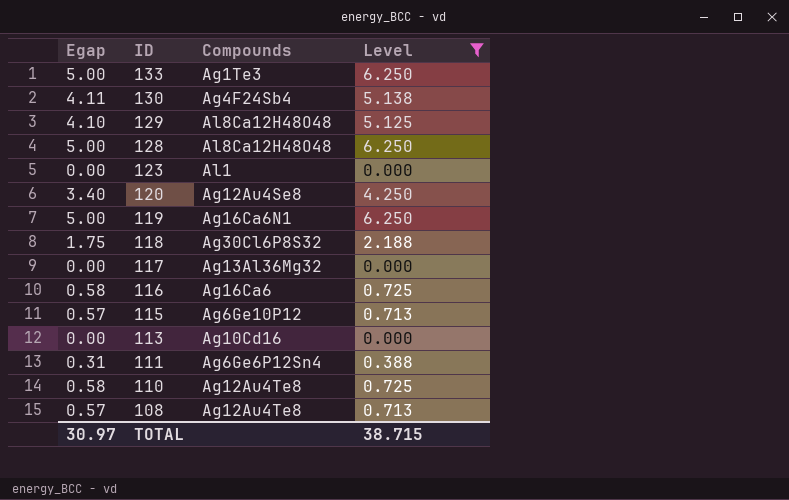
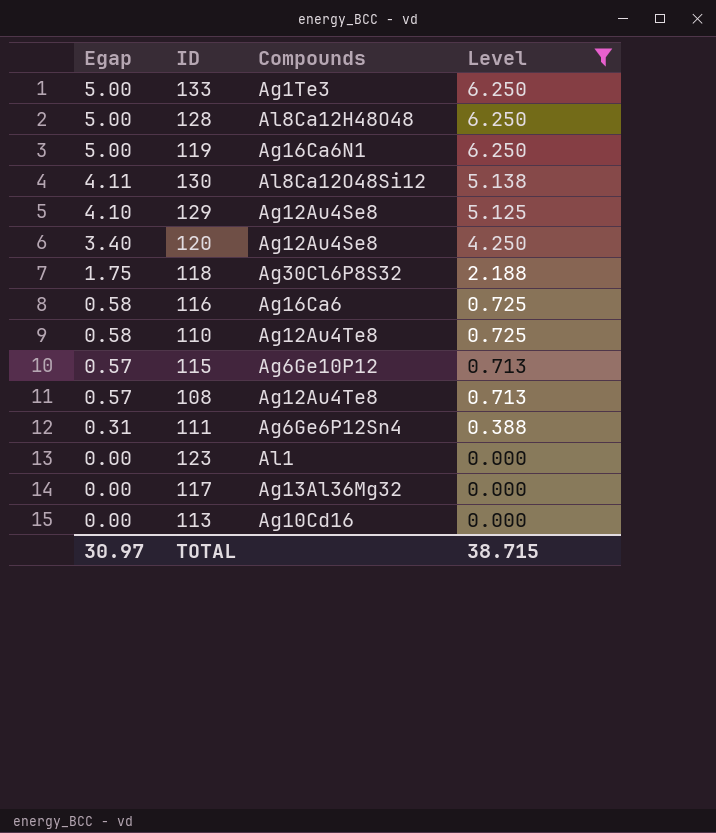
row order: ID descending -> Egap descending
130 | Compounds: Ag4F24Sb4 -> Al8Ca12O48Si12
129 | Compounds: Al8Ca12H48O48 -> Ag12Au4Se8

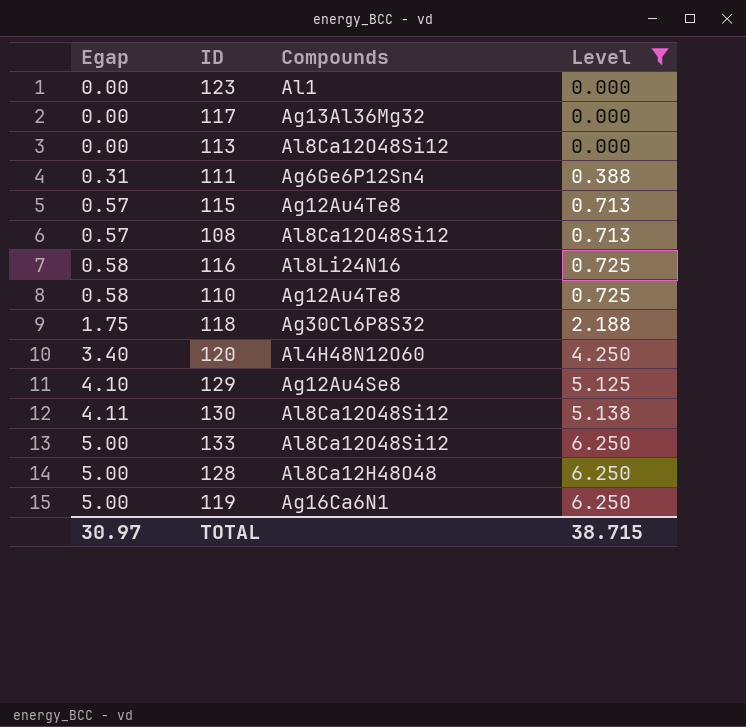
row order: Egap descending -> Egap ascending
113 | Compounds: Ag10Cd16 -> Al8Ca12O48Si12
115 | Compounds: Ag6Ge10P12 -> Ag12Au4Te8
108 | Compounds: Ag12Au4Te8 -> Al8Ca12O48Si12
116 | Compounds: Ag16Ca6 -> Al8Li24N16
120 | Compounds: Ag12Au4Se8 -> Al4H48N12O60
133 | Compounds: Ag1Te3 -> Al8Ca12O48Si12

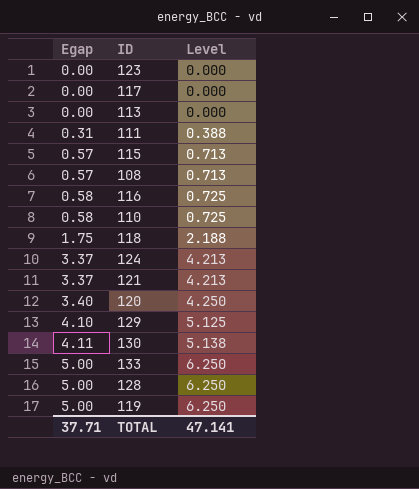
filter: Level != 4.213 -> none
column Compounds | position: 3 -> none
TOTAL | Egap: 30.97 -> 37.71
TOTAL | Level: 38.715 -> 47.141

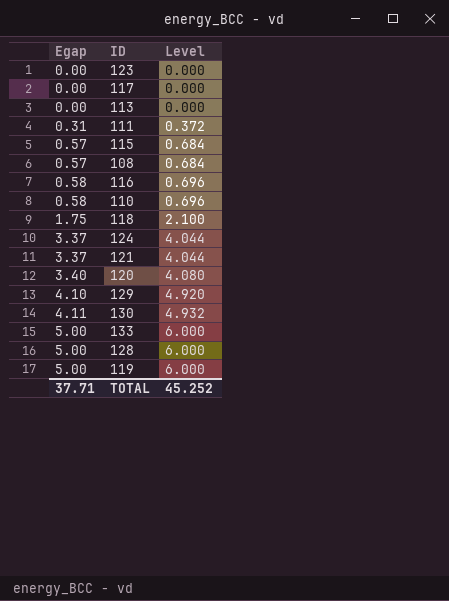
column Level | formula: [Egap] * 1.25 -> [Egap] * 1.2
TOTAL | Level: 47.141 -> 45.252

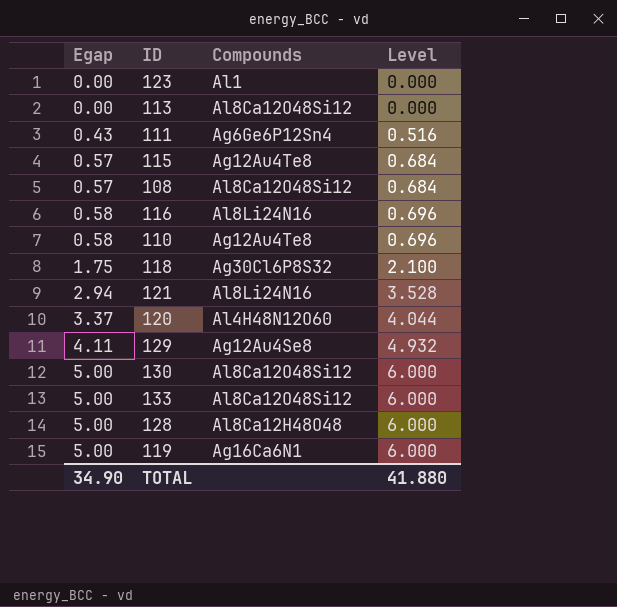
column Compounds | position: none -> 3
row 117: 0.00 | 0.000 -> none
row 124: 3.37 | 4.044 -> none
111 | Egap: 0.31 -> 0.43
111 | Level: 0.372 -> 0.516
121 | Egap: 3.37 -> 2.94
121 | Level: 4.044 -> 3.528
120 | Egap: 3.40 -> 3.37
120 | Level: 4.080 -> 4.044
129 | Egap: 4.10 -> 4.11
129 | Level: 4.920 -> 4.932
130 | Egap: 4.11 -> 5.00
130 | Level: 4.932 -> 6.000
TOTAL | Egap: 37.71 -> 34.90
TOTAL | Level: 45.252 -> 41.880

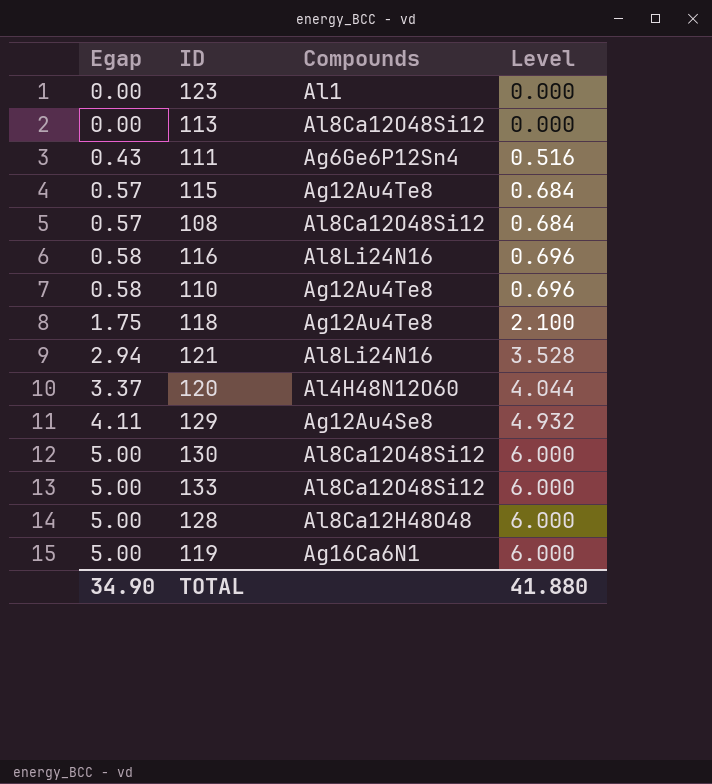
118 | Compounds: Ag30Cl6P8S32 -> Ag12Au4Te8

